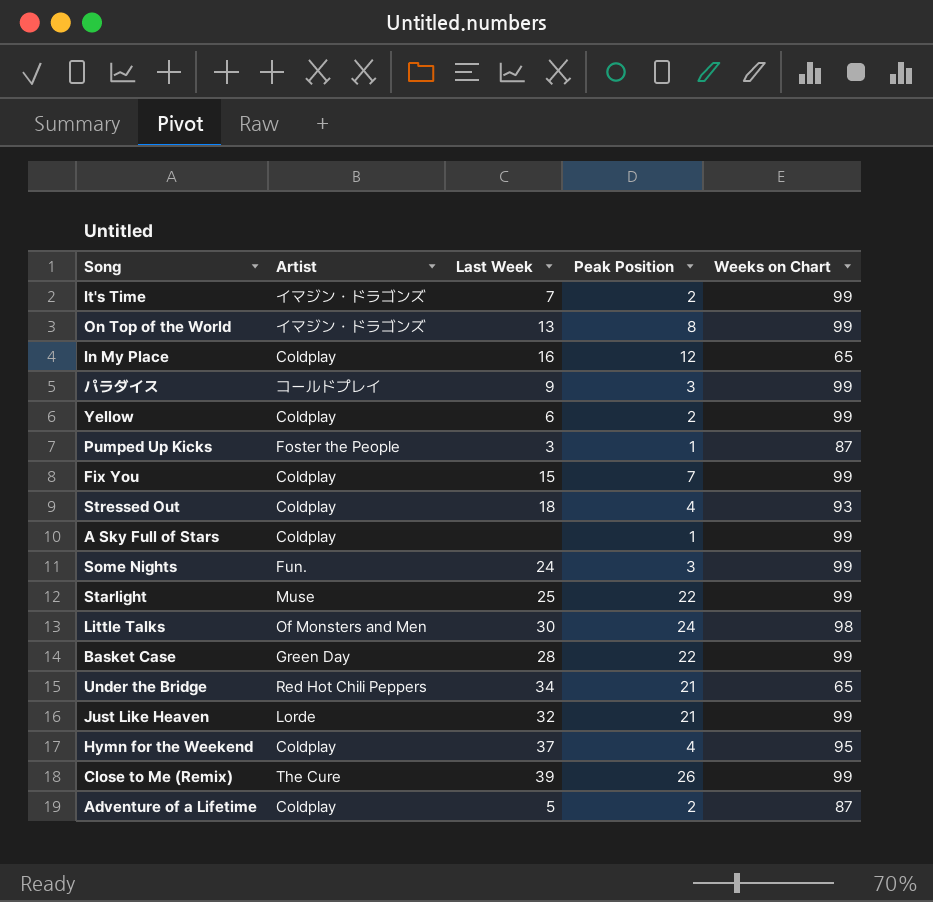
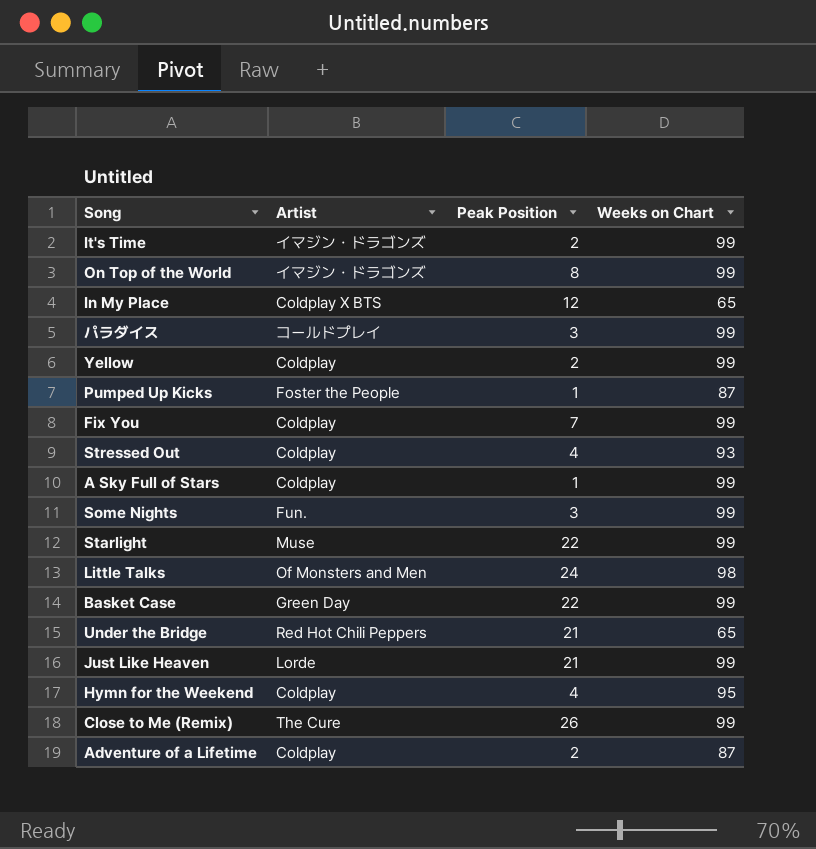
column Last Week | position: 3 -> none
In My Place | Artist: Coldplay -> Coldplay X BTS

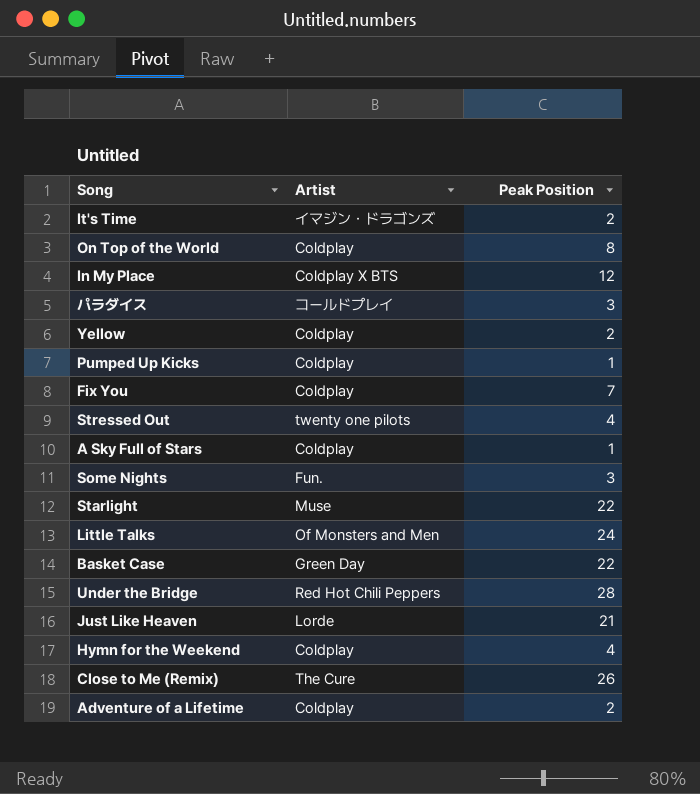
column Weeks on Chart | position: 4 -> none
On Top of the World | Artist: イマジン・ドラゴンズ -> Coldplay
Pumped Up Kicks | Artist: Foster the People -> Coldplay
Stressed Out | Artist: Coldplay -> twenty one pilots
Under the Bridge | Peak Position: 21 -> 28

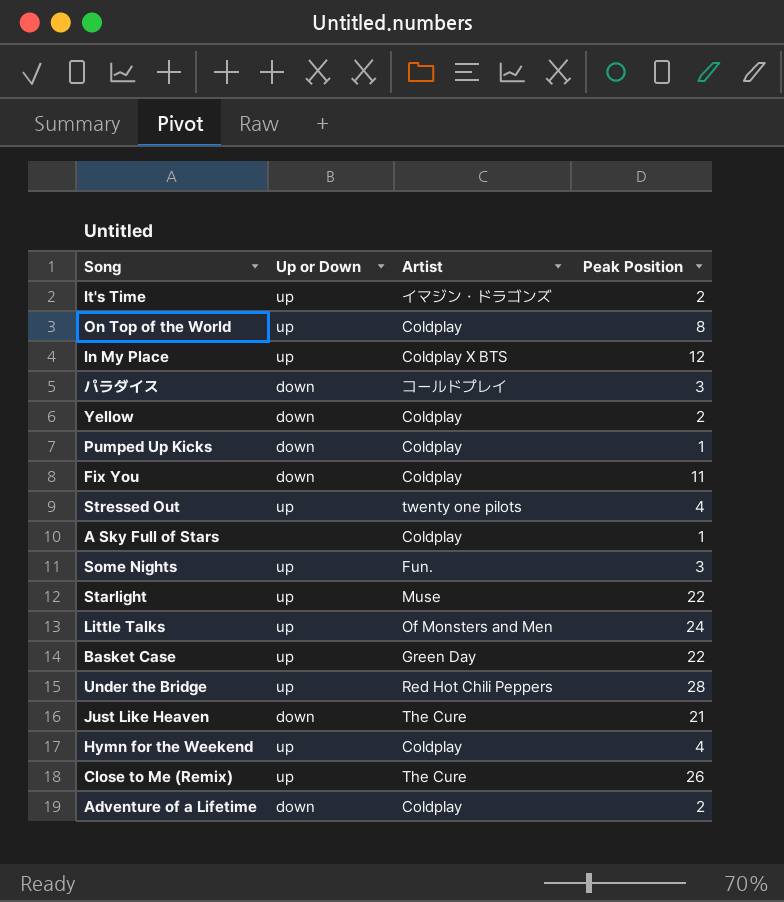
column Up or Down | position: none -> 2
Fix You | Peak Position: 7 -> 11
Just Like Heaven | Artist: Lorde -> The Cure

